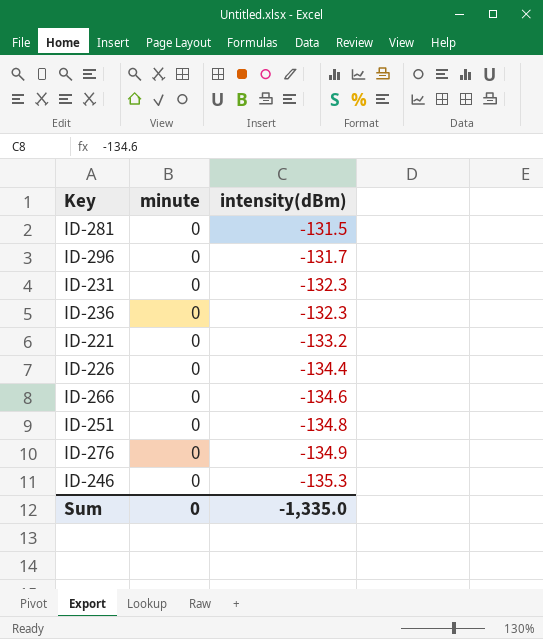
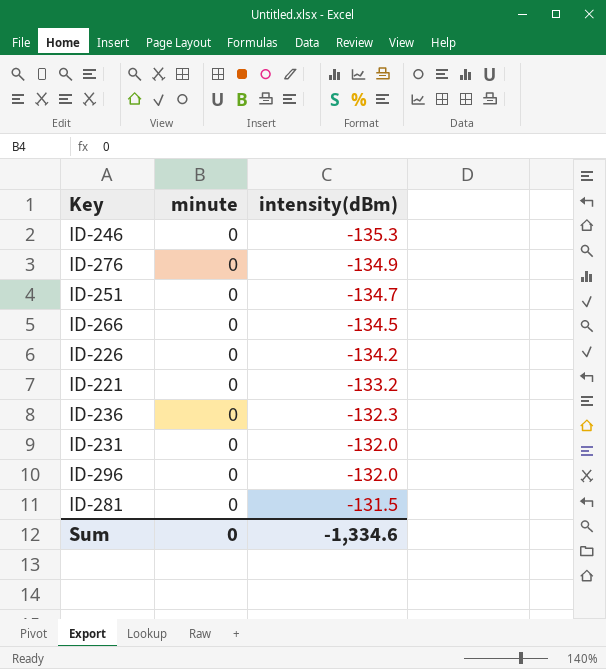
row order: intensity(dBm) descending -> intensity(dBm) ascending
ID-251 | intensity(dBm): -134.8 -> -134.7
ID-266 | intensity(dBm): -134.6 -> -134.5
ID-226 | intensity(dBm): -134.4 -> -134.2
ID-231 | intensity(dBm): -132.3 -> -132.0
ID-296 | intensity(dBm): -131.7 -> -132.0
Sum | intensity(dBm): -1,335.0 -> -1,334.6

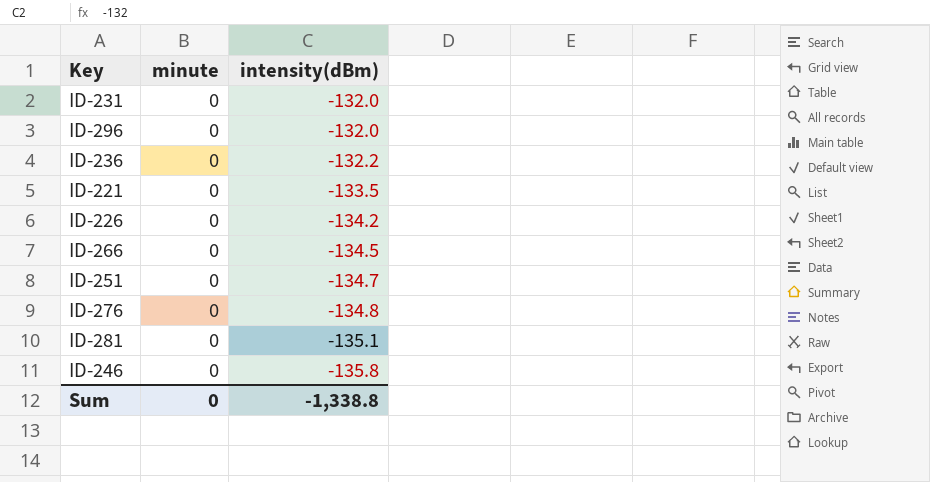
row order: intensity(dBm) ascending -> intensity(dBm) descending
ID-236 | intensity(dBm): -132.3 -> -132.2
ID-221 | intensity(dBm): -133.2 -> -133.5
ID-276 | intensity(dBm): -134.9 -> -134.8
ID-281 | intensity(dBm): -131.5 -> -135.1
ID-246 | intensity(dBm): -135.3 -> -135.8
Sum | intensity(dBm): -1,334.6 -> -1,338.8

